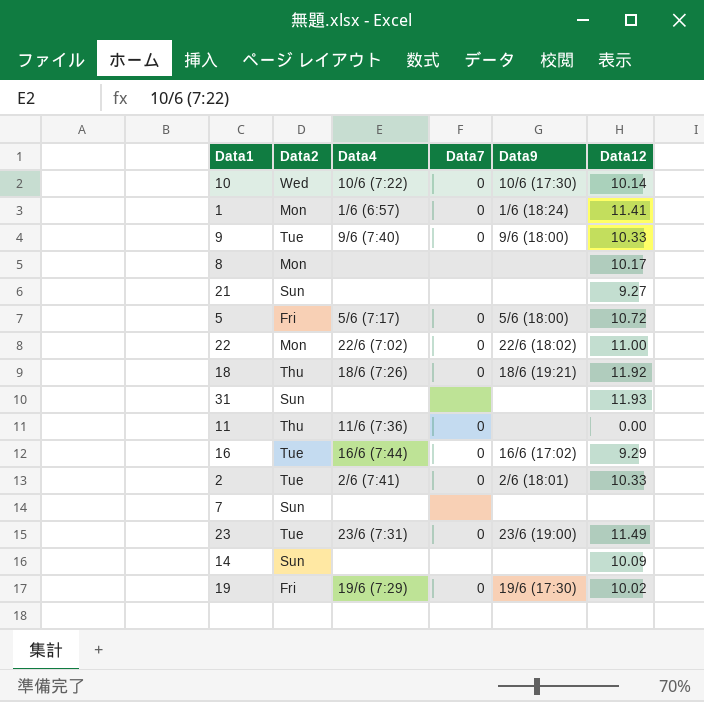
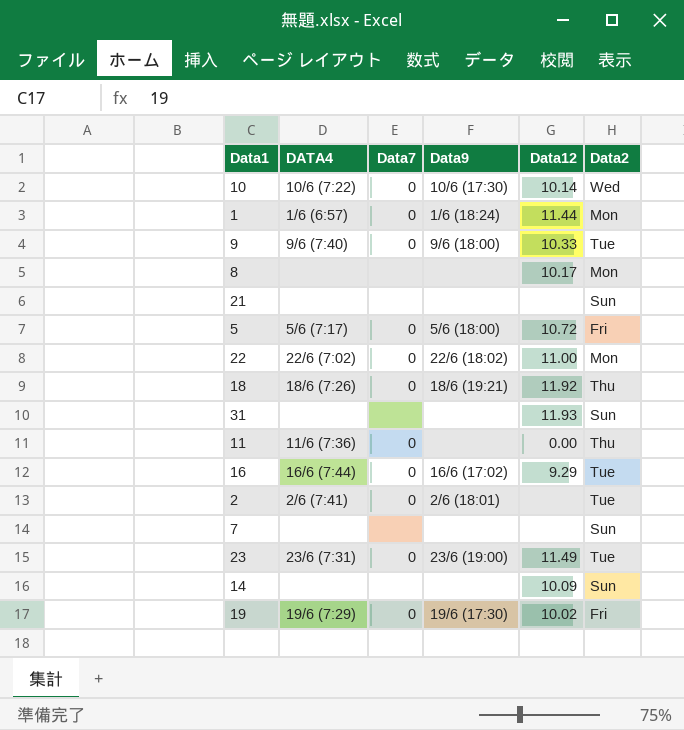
column name: Data4 -> DATA4
column Data2 | position: 2 -> 6
1 | Data12: 11.41 -> 11.44
21 | Data12: 9.27 -> none
2 | Data12: 10.33 -> none

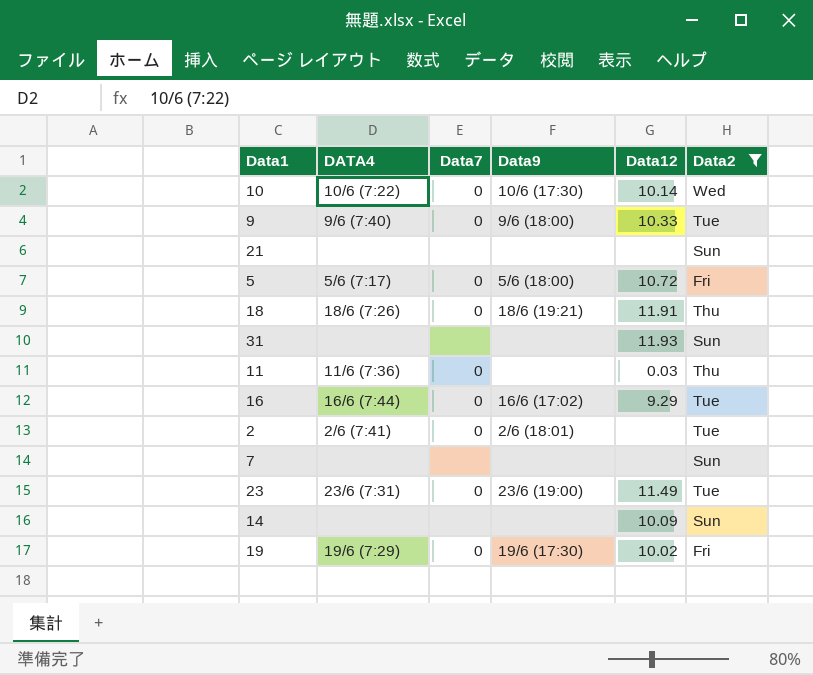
filter: none -> Data2 != Mon
18 | Data12: 11.92 -> 11.91
11 | Data12: 0.00 -> 0.03

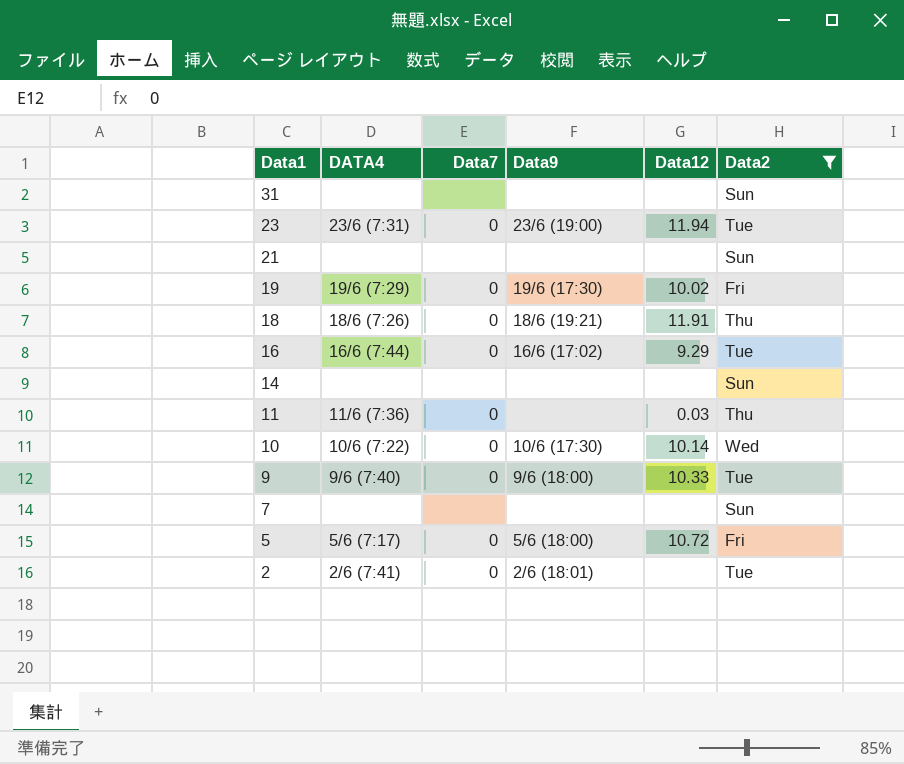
row order: none -> Data1 descending
31 | Data12: 11.93 -> none
23 | Data12: 11.49 -> 11.94
14 | Data12: 10.09 -> none

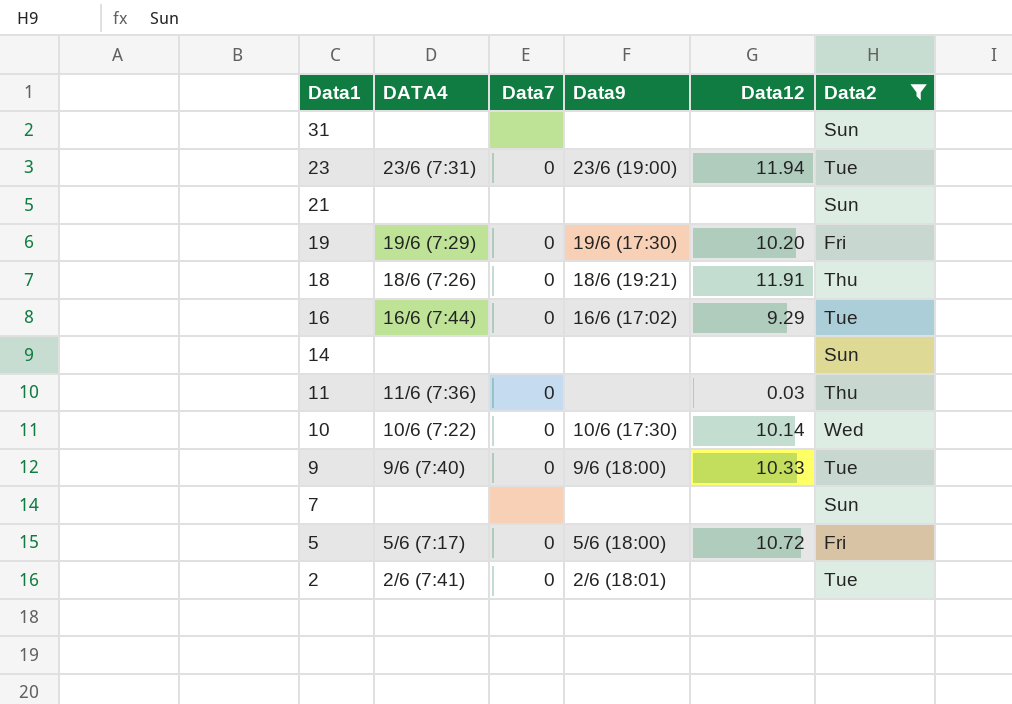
19 | Data12: 10.02 -> 10.20

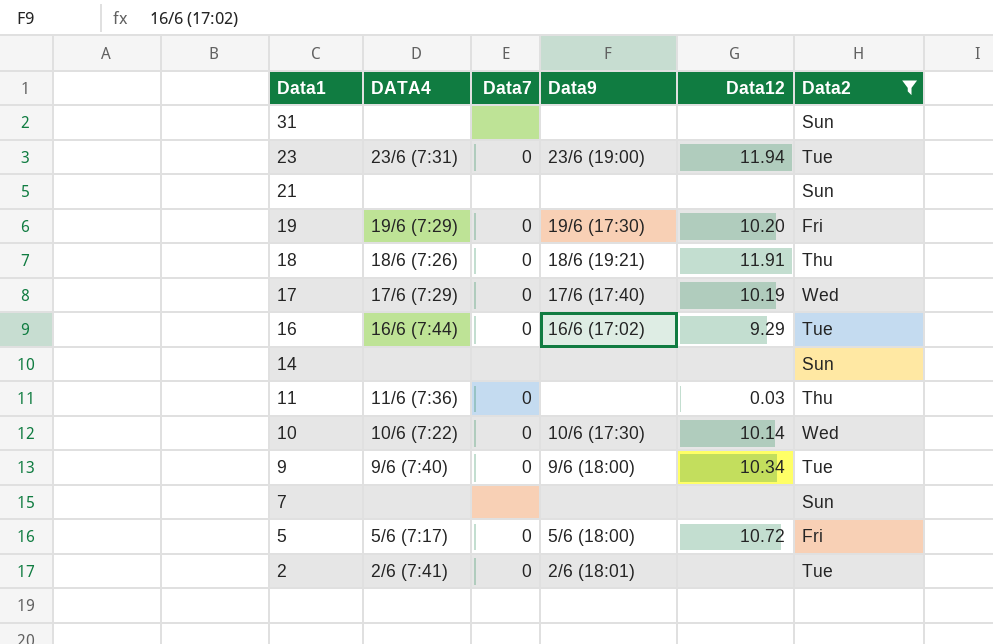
row 17: none -> 17/6 (7:29) | 0 | 17/6 (17:40) | 10.19 | Wed
9 | Data12: 10.33 -> 10.34

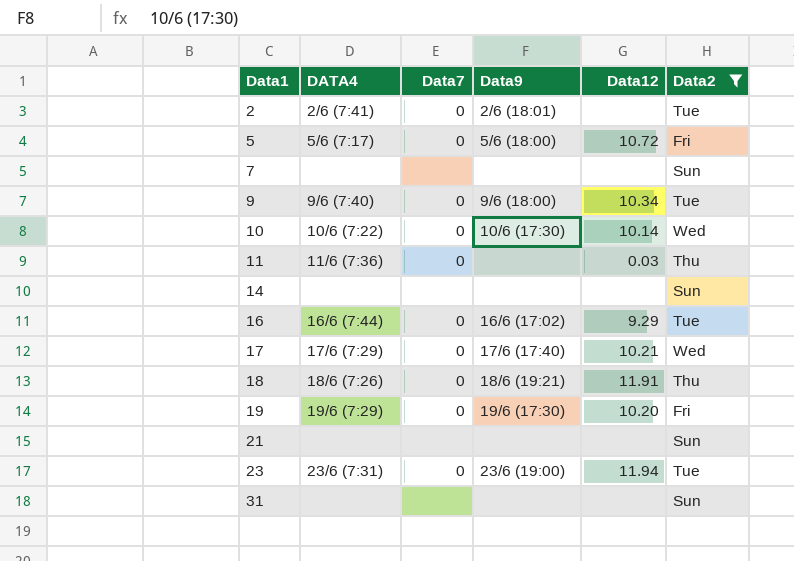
row order: Data1 descending -> Data1 ascending
17 | Data12: 10.19 -> 10.21

